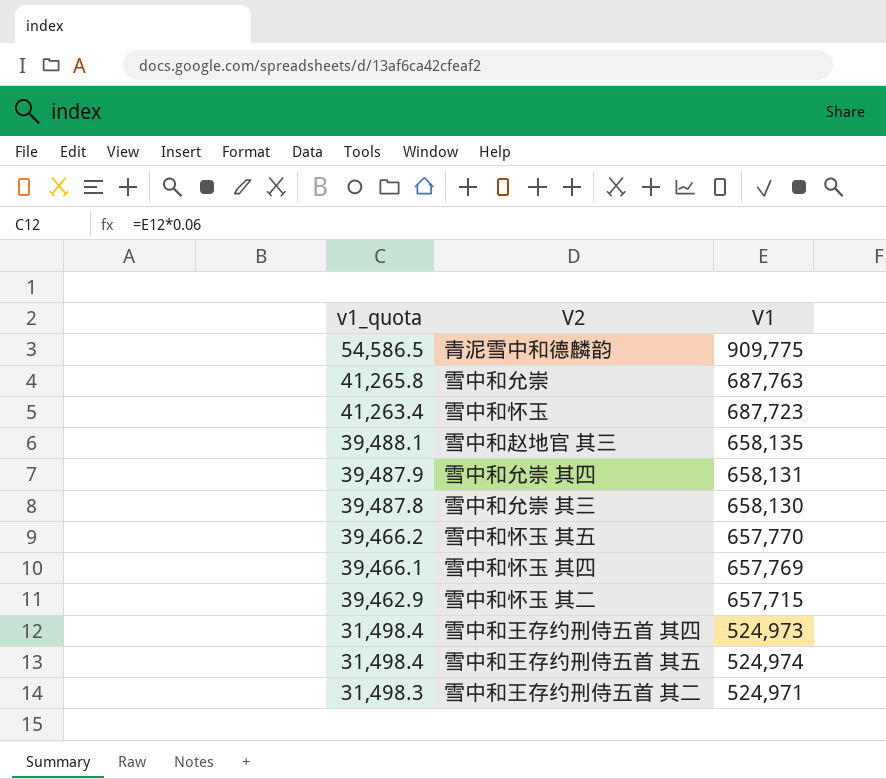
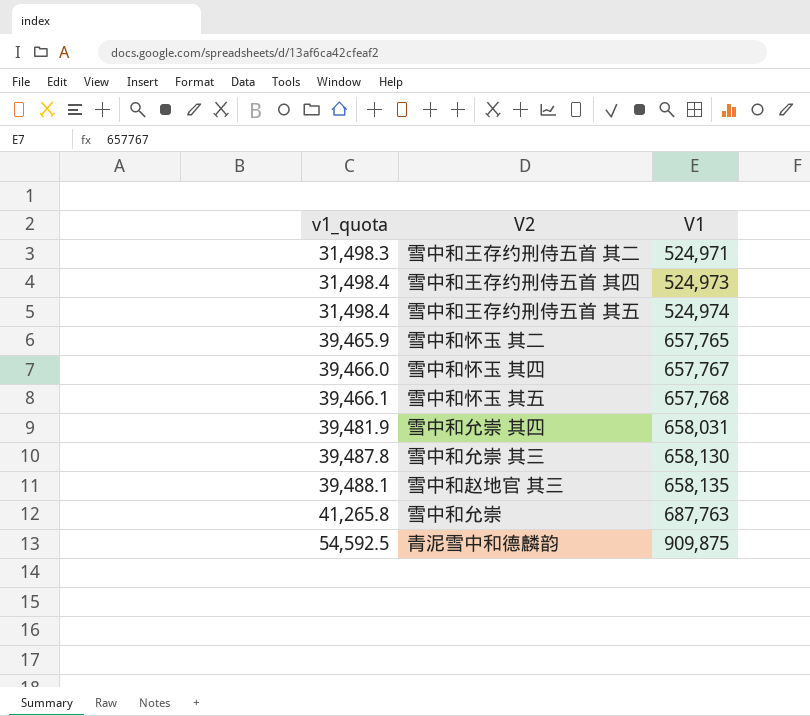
row order: v1_quota descending -> v1_quota ascending
row 雪中和怀玉: 41,263.4 | 687,723 -> none
雪中和怀玉 其二 | v1_quota: 39,462.9 -> 39,465.9
雪中和怀玉 其二 | V1: 657,715 -> 657,765
雪中和怀玉 其四 | v1_quota: 39,466.1 -> 39,466.0
雪中和怀玉 其四 | V1: 657,769 -> 657,767
雪中和怀玉 其五 | v1_quota: 39,466.2 -> 39,466.1
雪中和怀玉 其五 | V1: 657,770 -> 657,768
雪中和允崇 其四 | v1_quota: 39,487.9 -> 39,481.9
雪中和允崇 其四 | V1: 658,131 -> 658,031
青泥雪中和德麟韵 | v1_quota: 54,586.5 -> 54,592.5
青泥雪中和德麟韵 | V1: 909,775 -> 909,875

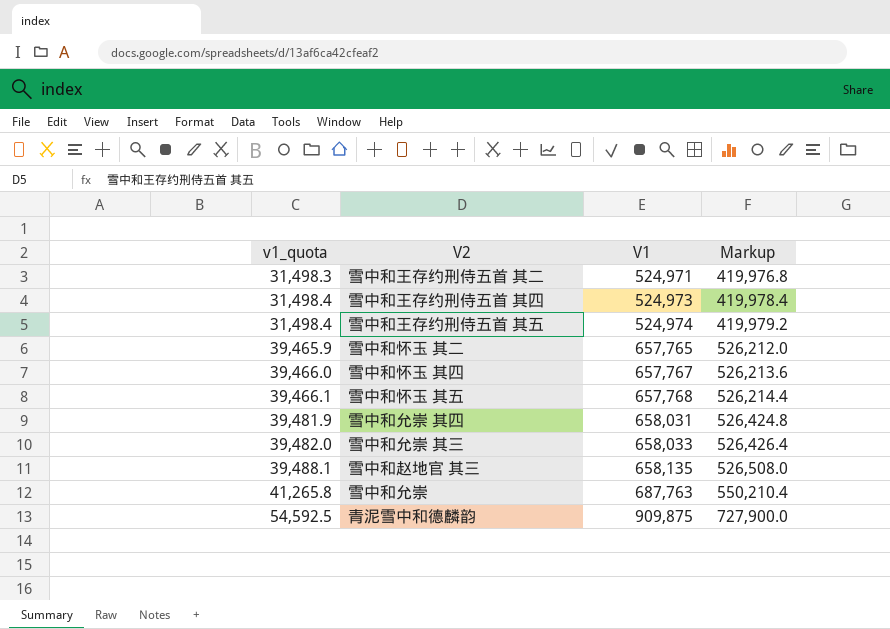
column Markup | formula: none -> [V1] * 0.8
雪中和允崇 其三 | v1_quota: 39,487.8 -> 39,482.0
雪中和允崇 其三 | V1: 658,130 -> 658,033

